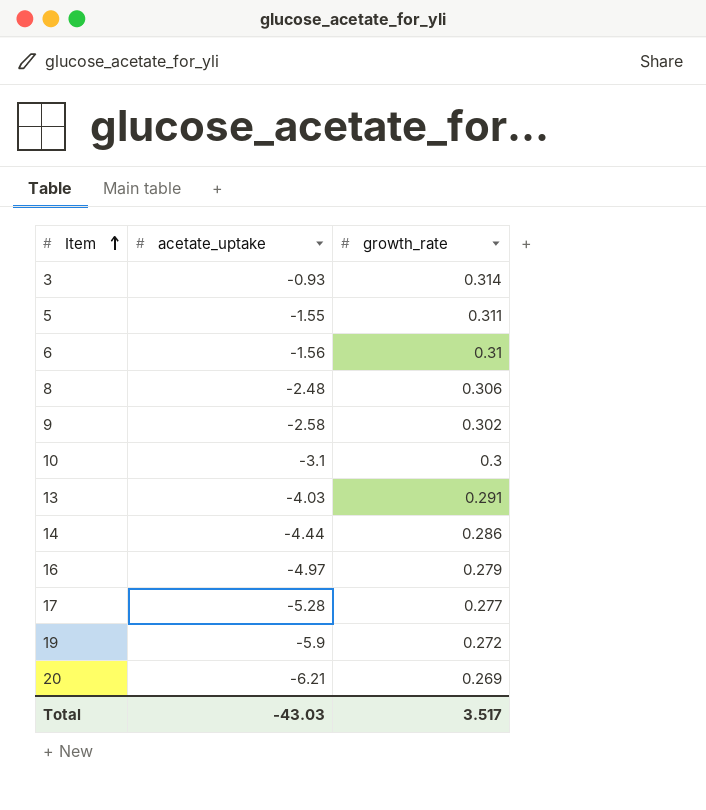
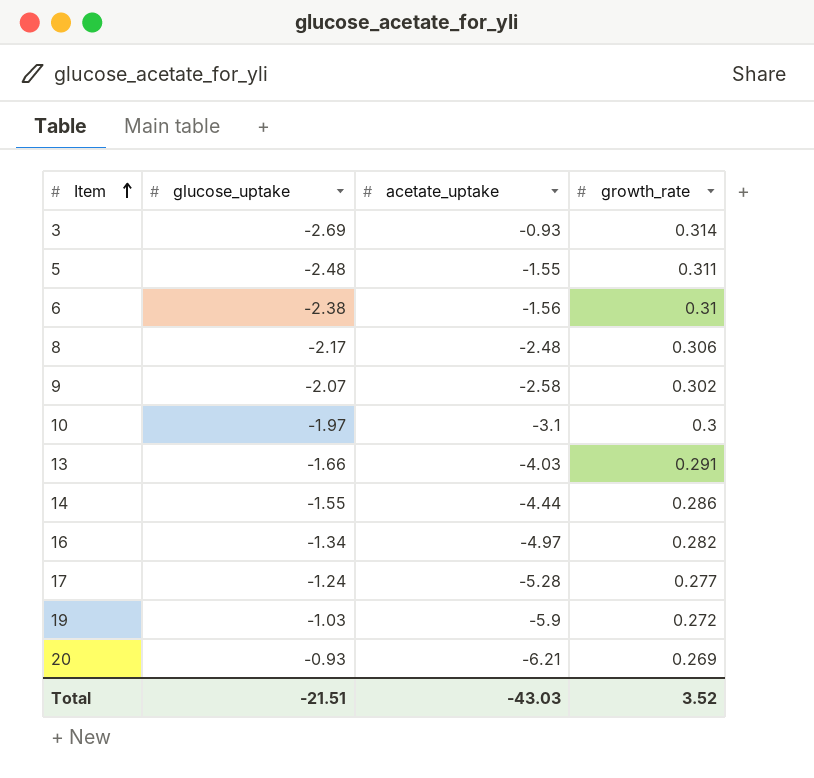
column glucose_uptake | position: none -> 2
16 | growth_rate: 0.279 -> 0.282
Total | growth_rate: 3.517 -> 3.52

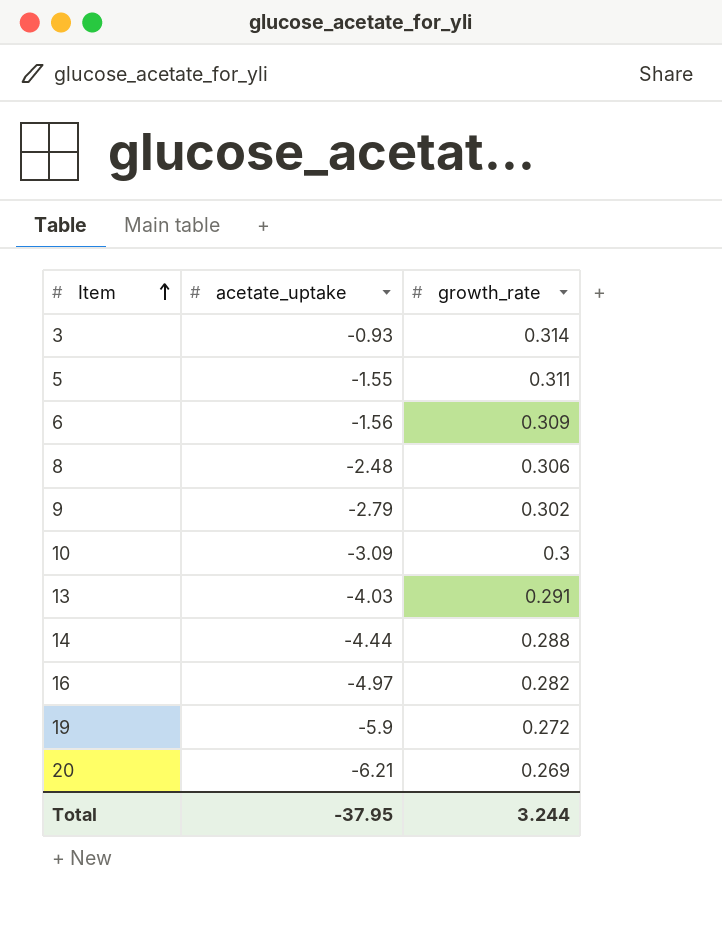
column glucose_uptake | position: 2 -> none
row 17: -1.24 | -5.28 | 0.277 -> none
6 | growth_rate: 0.31 -> 0.309
9 | acetate_uptake: -2.58 -> -2.79
10 | acetate_uptake: -3.1 -> -3.09
14 | growth_rate: 0.286 -> 0.288
Total | acetate_uptake: -43.03 -> -37.95
Total | growth_rate: 3.52 -> 3.244

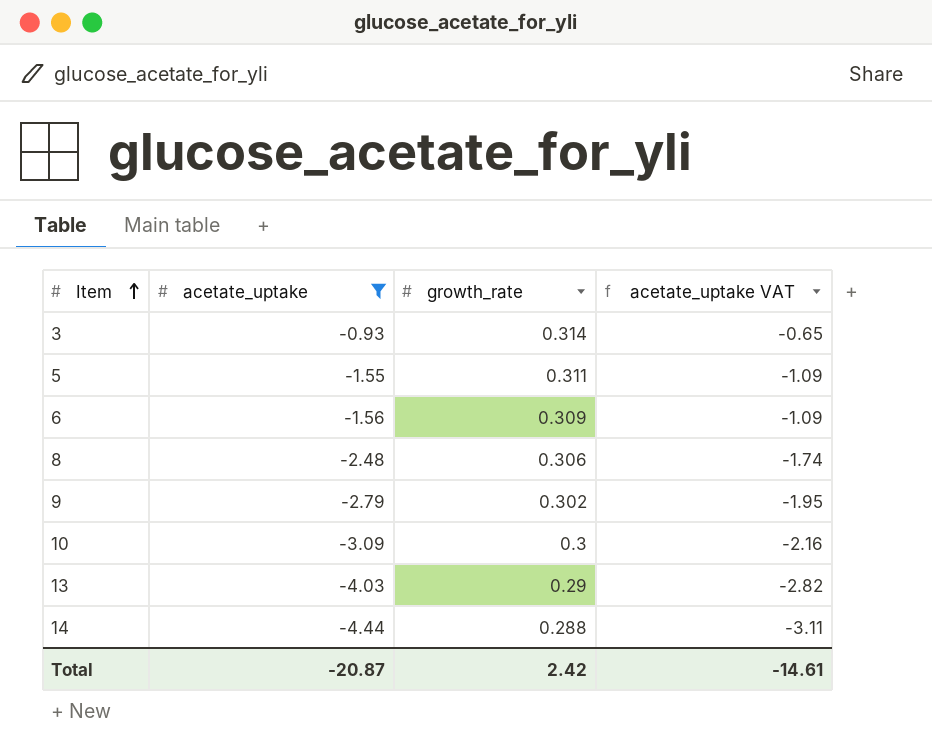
filter: none -> acetate_uptake >= -4.44
column acetate_uptake VAT | formula: none -> [acetate_uptake] * 0.7
13 | growth_rate: 0.291 -> 0.29
Total | acetate_uptake: -37.95 -> -20.87
Total | growth_rate: 3.244 -> 2.42

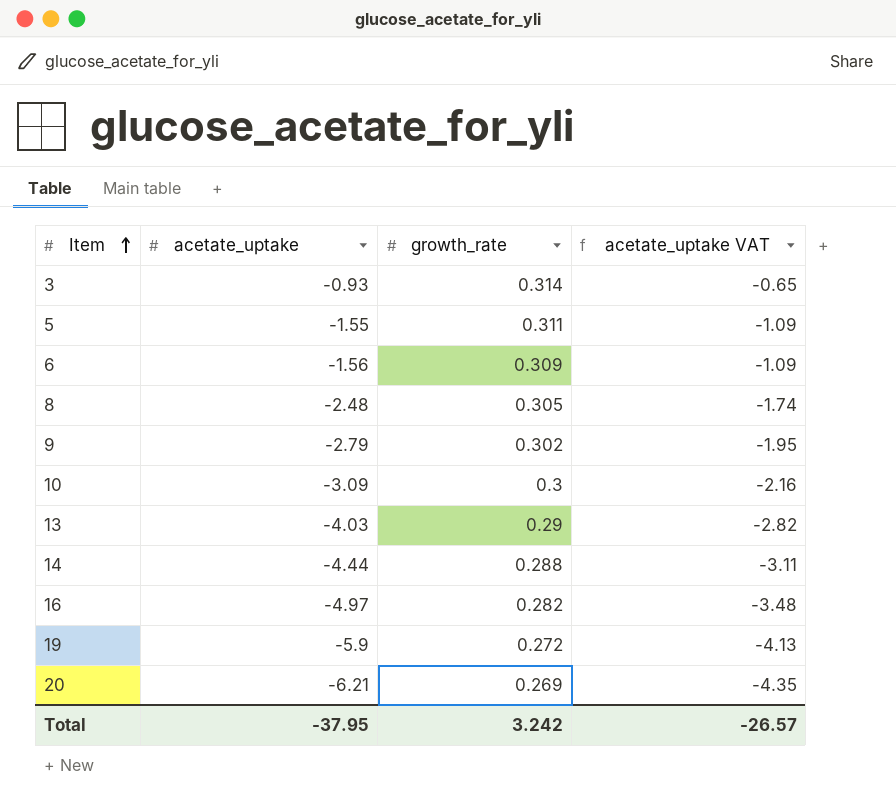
filter: acetate_uptake >= -4.44 -> none
8 | growth_rate: 0.306 -> 0.305
Total | acetate_uptake: -20.87 -> -37.95
Total | growth_rate: 2.42 -> 3.242
Total | acetate_uptake VAT: -14.61 -> -26.57

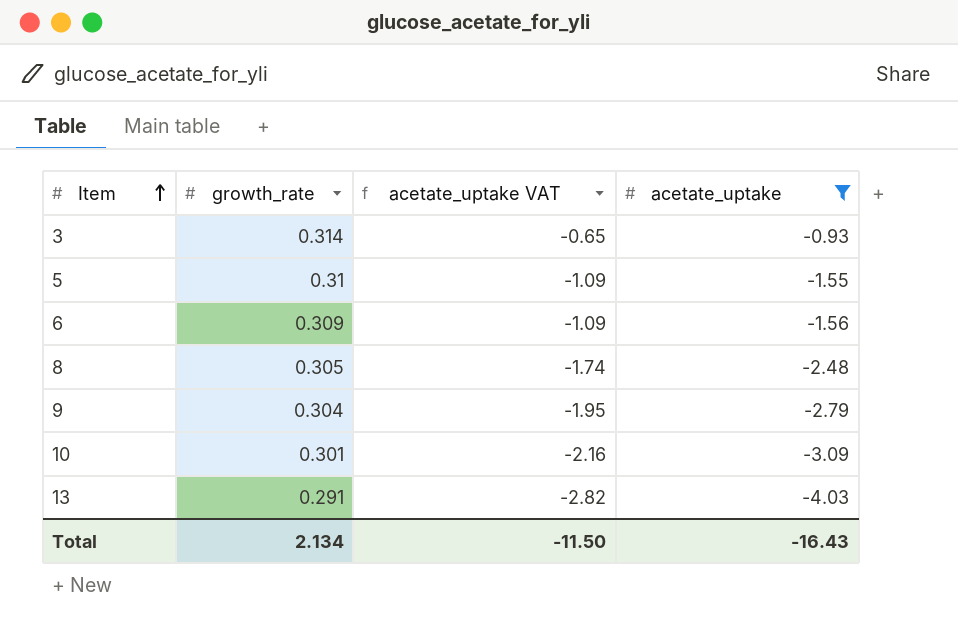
filter: none -> acetate_uptake >= -4.03
column acetate_uptake | position: 2 -> 4
5 | growth_rate: 0.311 -> 0.31
9 | growth_rate: 0.302 -> 0.304
10 | growth_rate: 0.3 -> 0.301
13 | growth_rate: 0.29 -> 0.291
Total | growth_rate: 3.242 -> 2.134
Total | acetate_uptake VAT: -26.57 -> -11.50
Total | acetate_uptake: -37.95 -> -16.43

